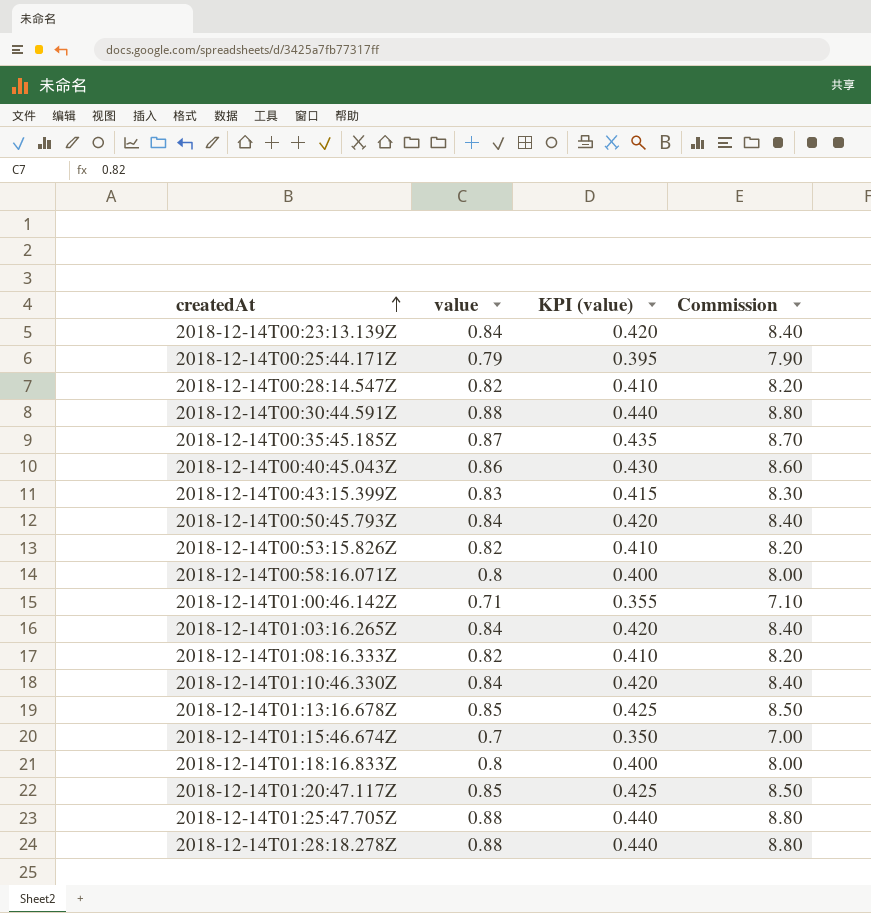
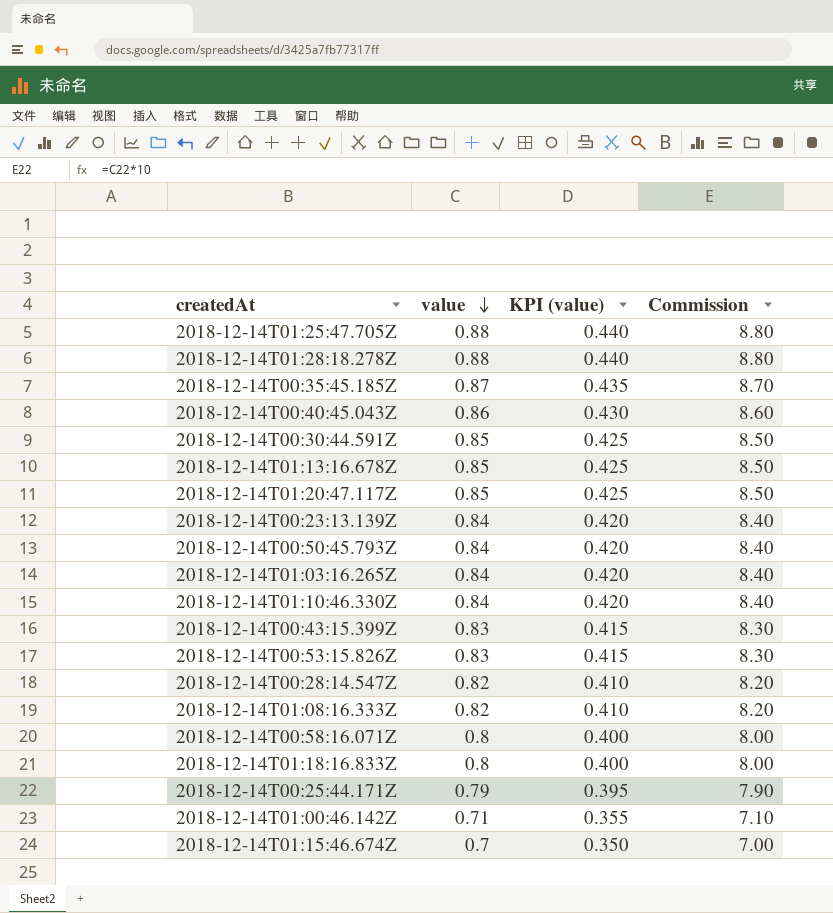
row order: createdAt ascending -> value descending
2018-12-14T00:30:44.591Z | value: 0.88 -> 0.85
2018-12-14T00:30:44.591Z | KPI (value): 0.440 -> 0.425
2018-12-14T00:30:44.591Z | Commission: 8.80 -> 8.50
2018-12-14T00:53:15.826Z | value: 0.82 -> 0.83
2018-12-14T00:53:15.826Z | KPI (value): 0.410 -> 0.415
2018-12-14T00:53:15.826Z | Commission: 8.20 -> 8.30

